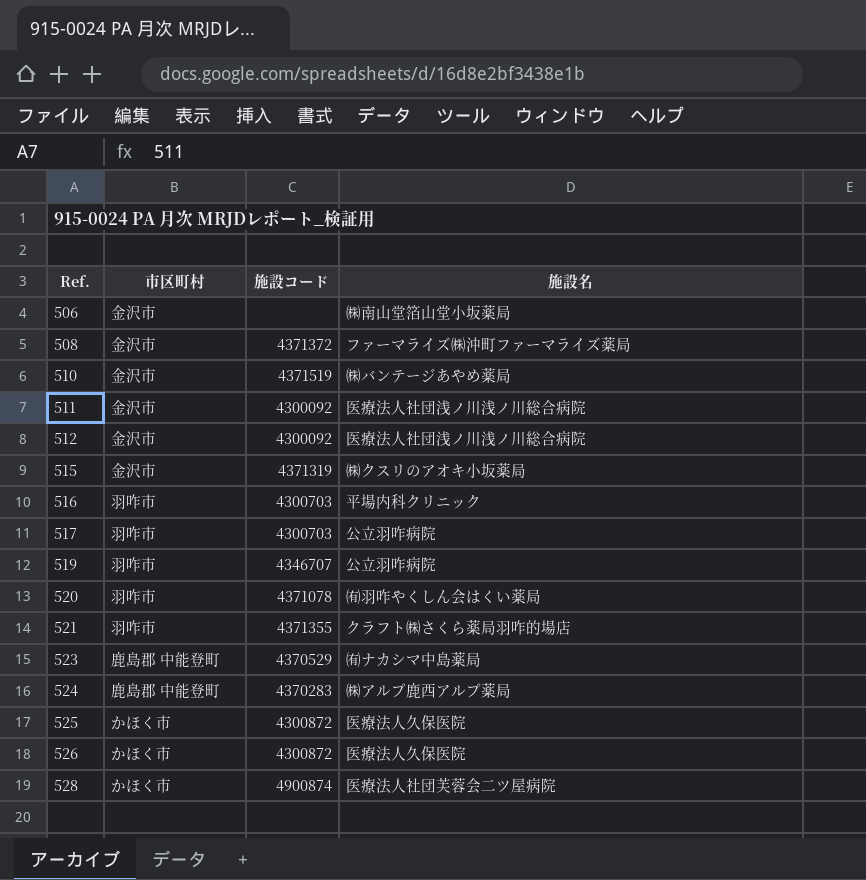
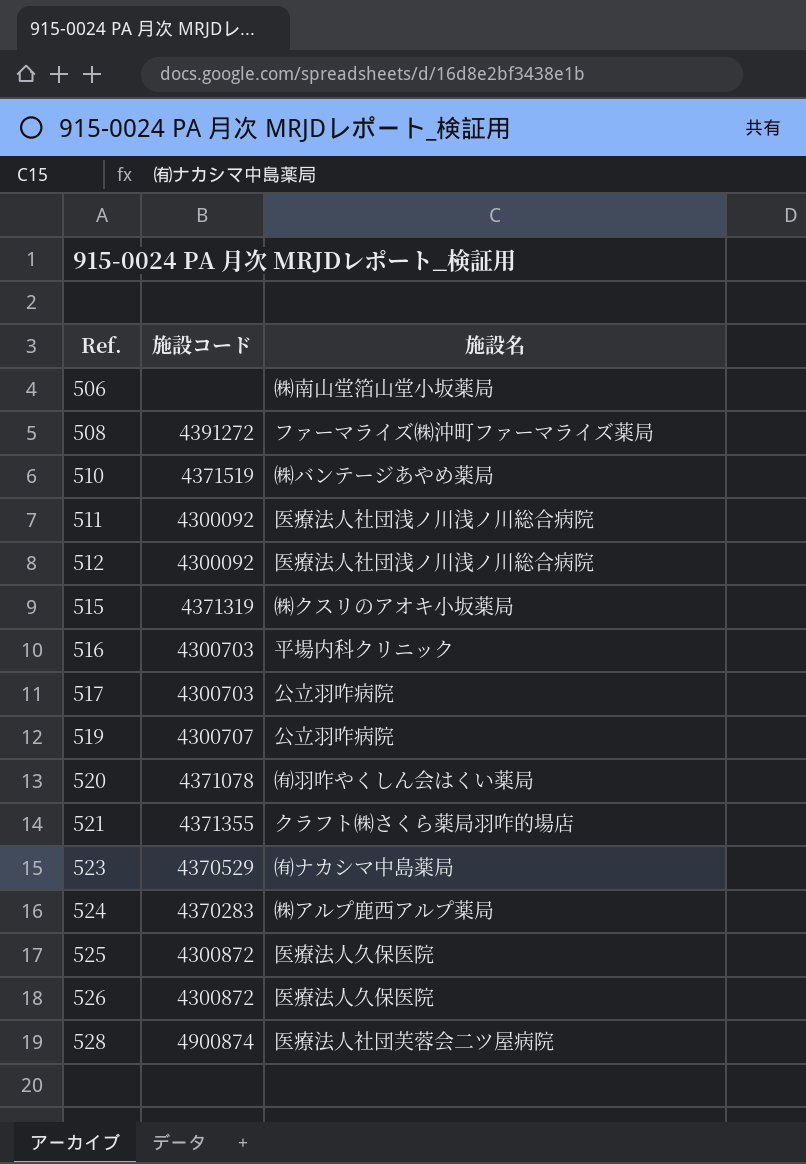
column 市区町村 | position: 2 -> none
508 | 施設コード: 4371372 -> 4391272
519 | 施設コード: 4346707 -> 4300707

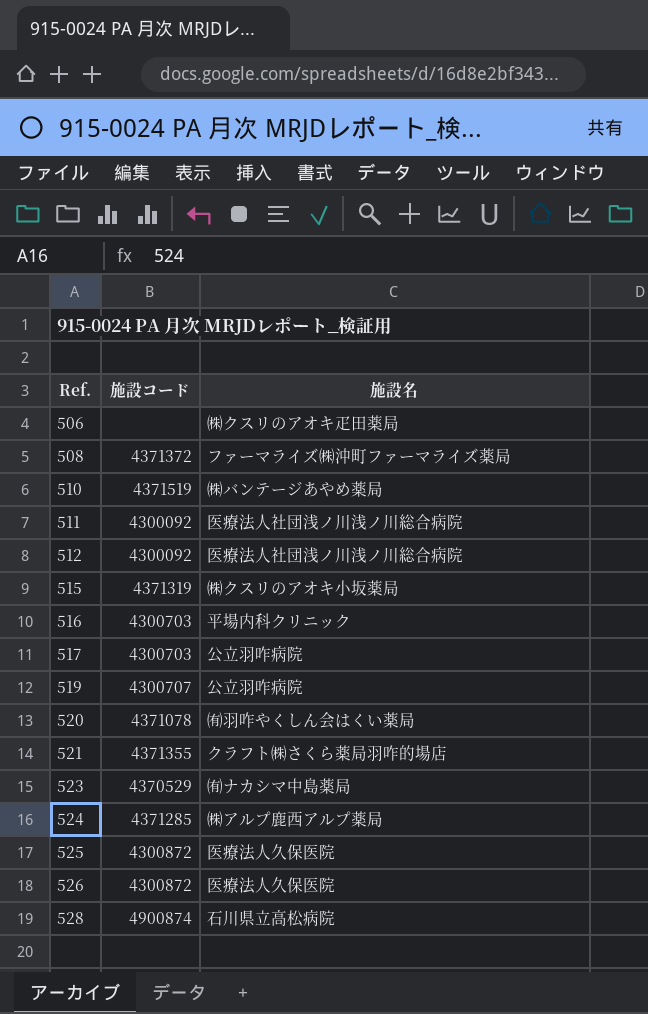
506 | 施設名: ㈱南山堂箔山堂小坂薬局 -> ㈱クスリのアオキ疋田薬局
508 | 施設コード: 4391272 -> 4371372
524 | 施設コード: 4370283 -> 4371285
528 | 施設名: 医療法人社団芙蓉会二ツ屋病院 -> 石川県立高松病院

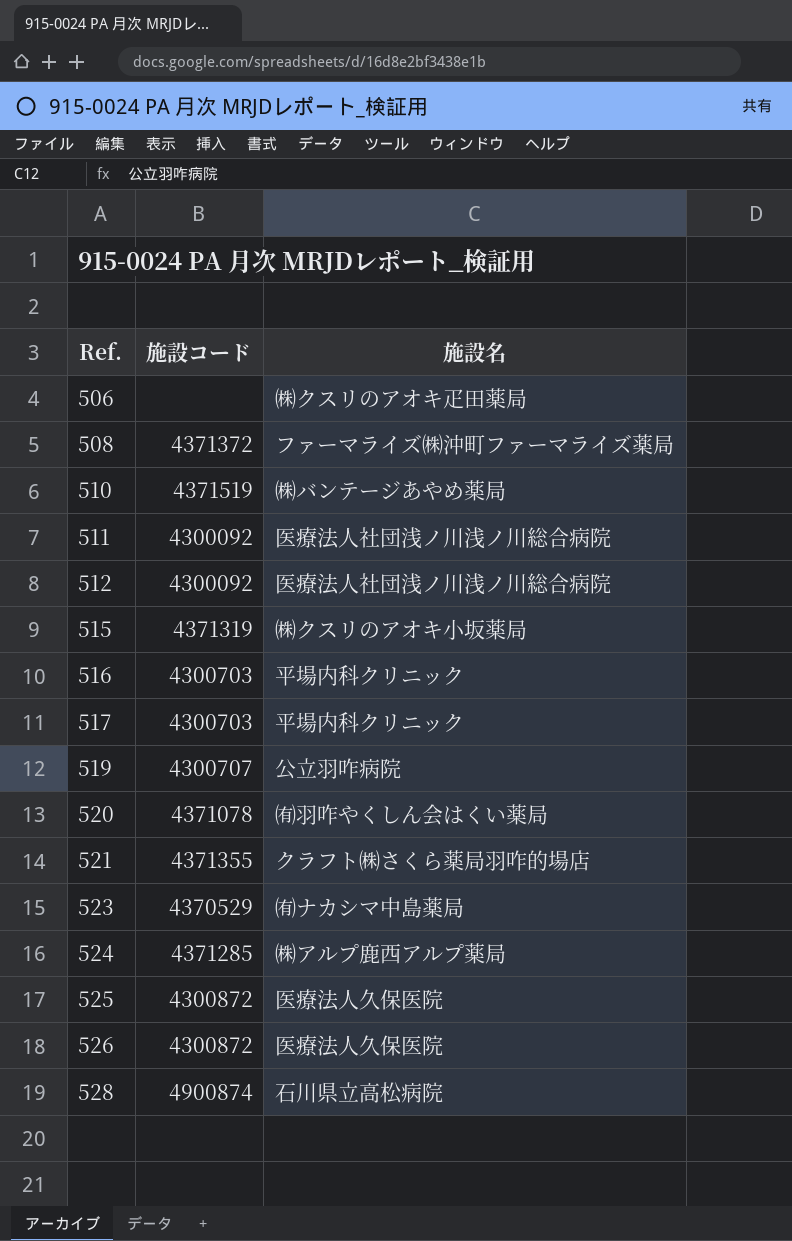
517 | 施設名: 公立羽咋病院 -> 平場内科クリニック

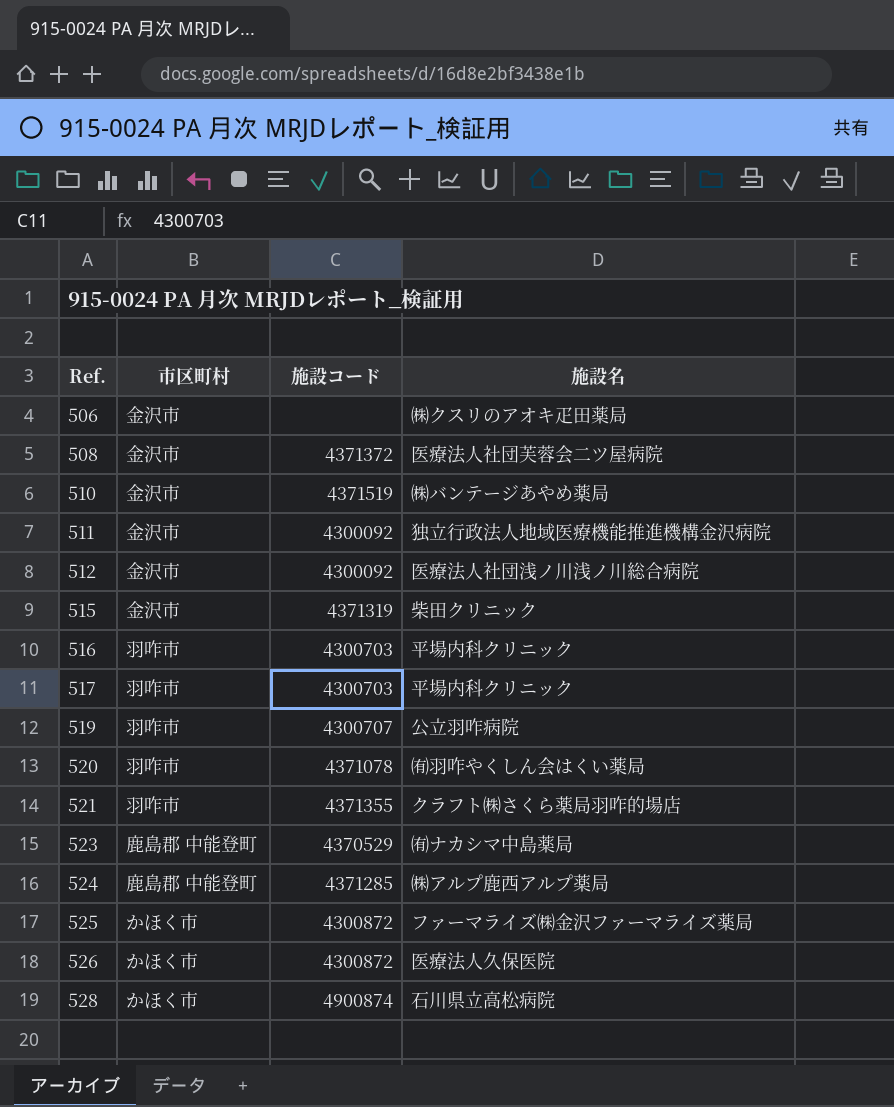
column 市区町村 | position: none -> 2
508 | 施設名: ファーマライズ㈱沖町ファーマライズ薬局 -> 医療法人社団芙蓉会二ツ屋病院
511 | 施設名: 医療法人社団浅ノ川浅ノ川総合病院 -> 独立行政法人地域医療機能推進機構金沢病院
515 | 施設名: ㈱クスリのアオキ小坂薬局 -> 柴田クリニック
525 | 施設名: 医療法人久保医院 -> ファーマライズ㈱金沢ファーマライズ薬局

